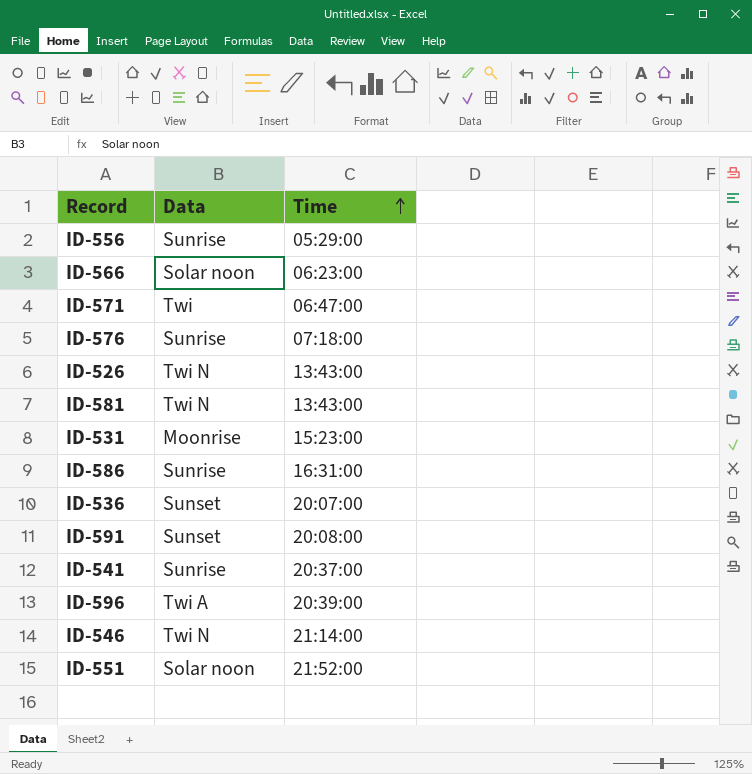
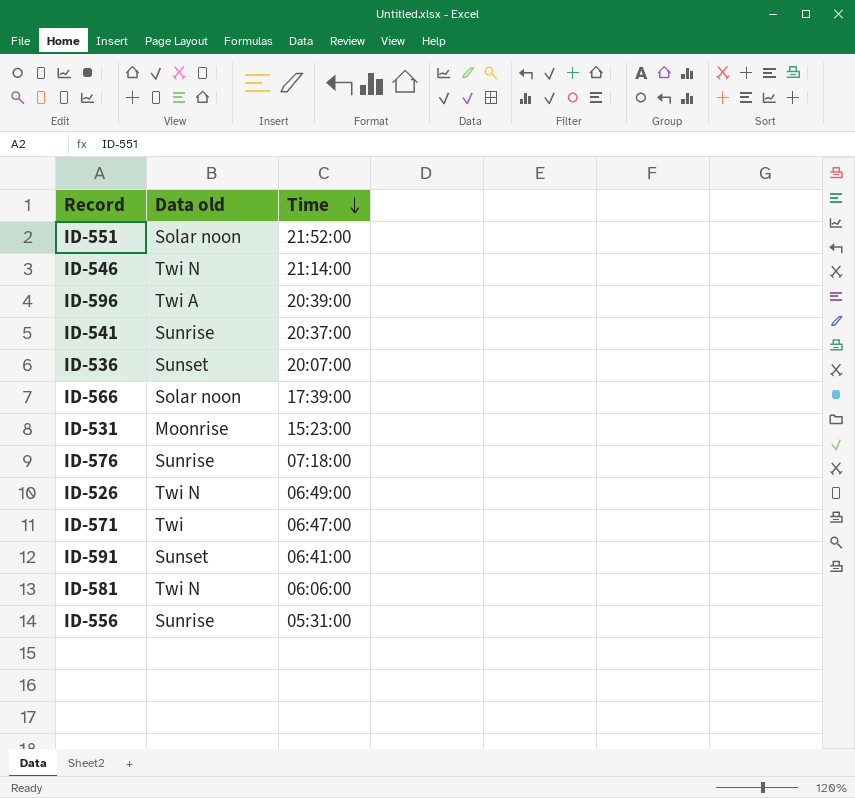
row order: Time ascending -> Time descending
column name: Data -> Data old
row ID-586: Sunrise | 16:31:00 -> none
ID-566 | Time: 06:23:00 -> 17:39:00
ID-526 | Time: 13:43:00 -> 06:49:00
ID-591 | Time: 20:08:00 -> 06:41:00
ID-581 | Time: 13:43:00 -> 06:06:00
ID-556 | Time: 05:29:00 -> 05:31:00

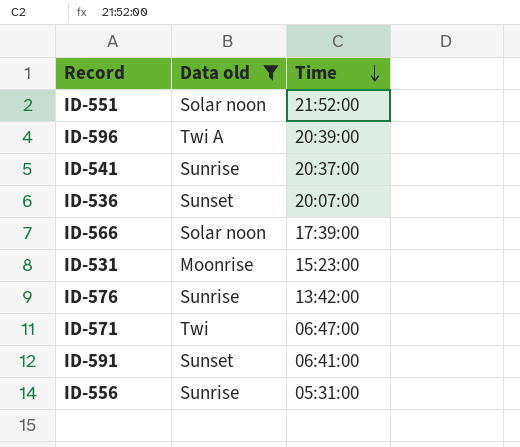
filter: none -> Data old != Twi N
ID-576 | Time: 07:18:00 -> 13:42:00

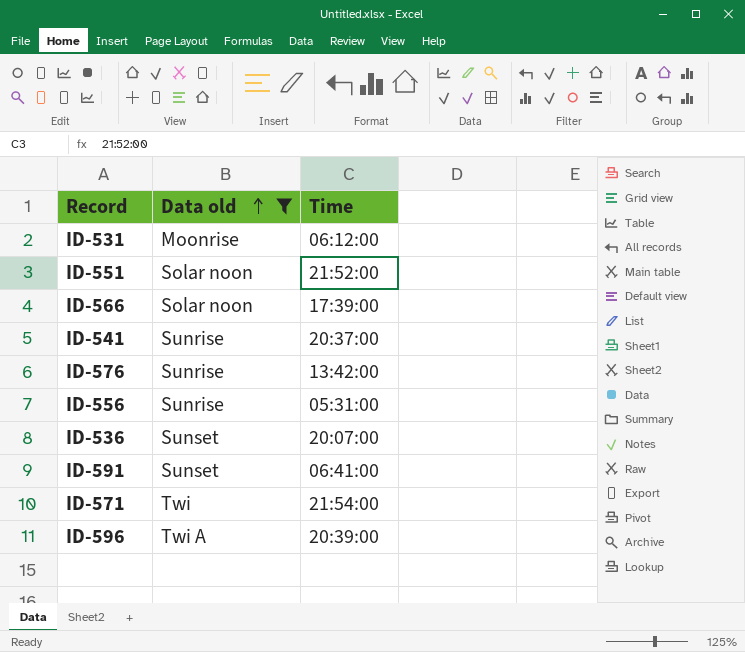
row order: Time descending -> Data old ascending
ID-531 | Time: 15:23:00 -> 06:12:00
ID-571 | Time: 06:47:00 -> 21:54:00

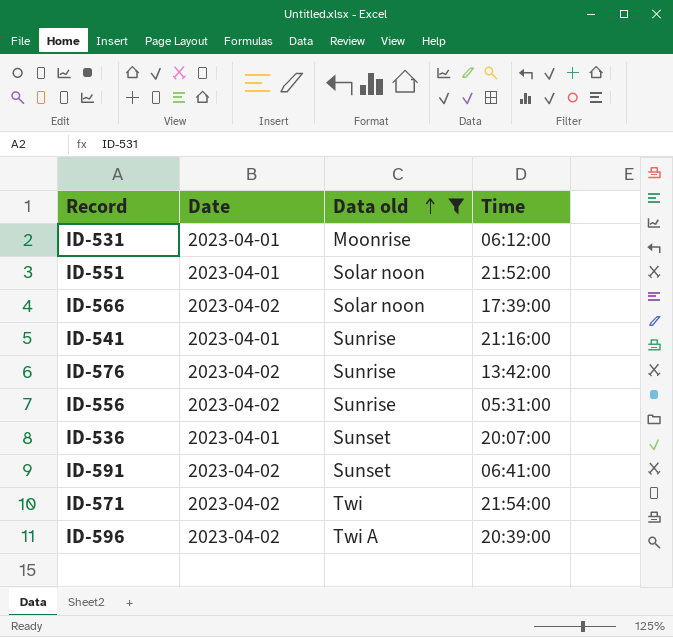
column Date | position: none -> 2
ID-541 | Time: 20:37:00 -> 21:16:00

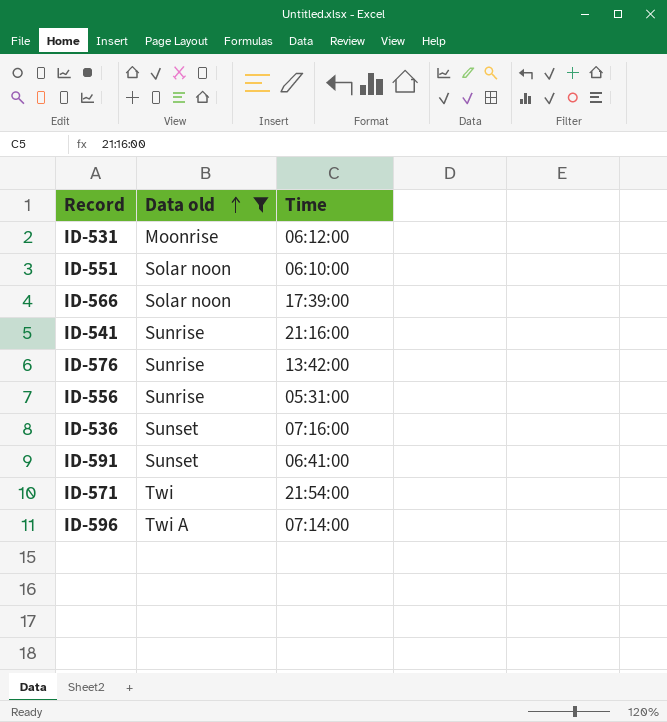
column Date | position: 2 -> none
ID-551 | Time: 21:52:00 -> 06:10:00
ID-536 | Time: 20:07:00 -> 07:16:00
ID-596 | Time: 20:39:00 -> 07:14:00

